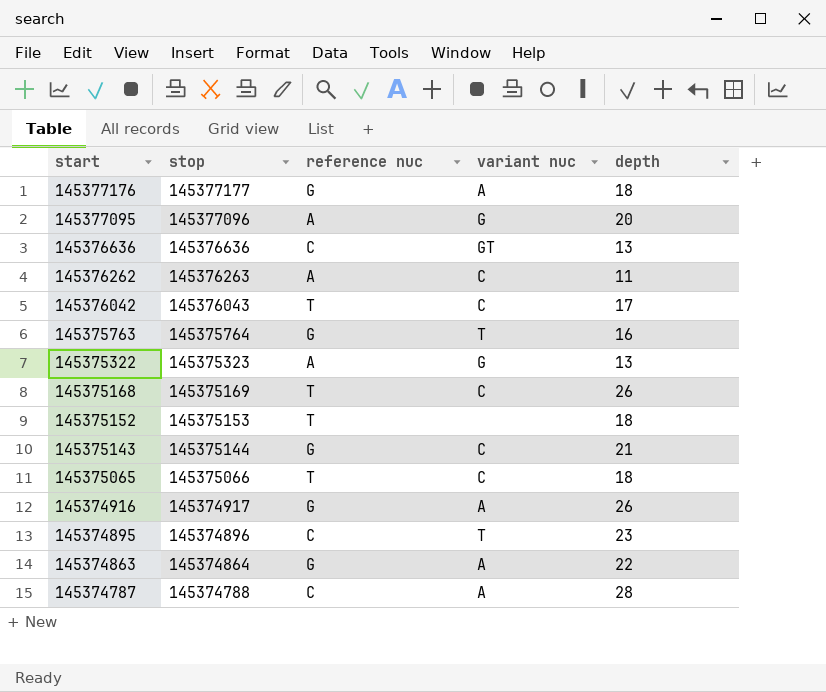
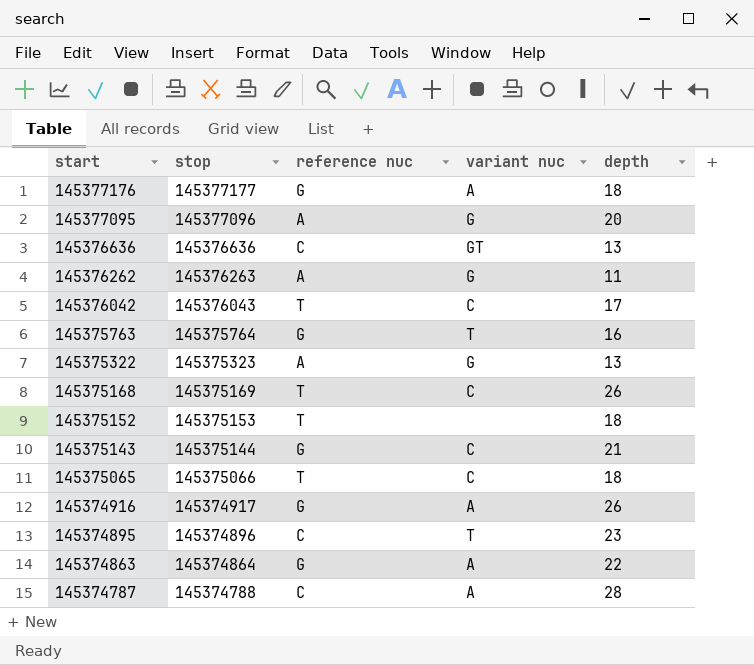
145376262 | variant nuc: C -> G

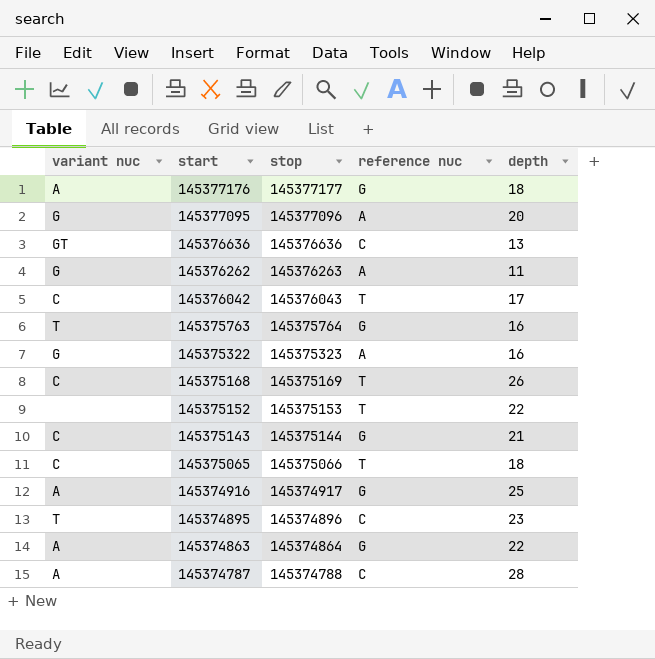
column variant nuc | position: 4 -> 1
145375322 | depth: 13 -> 16
145375152 | depth: 18 -> 22
145374916 | depth: 26 -> 25

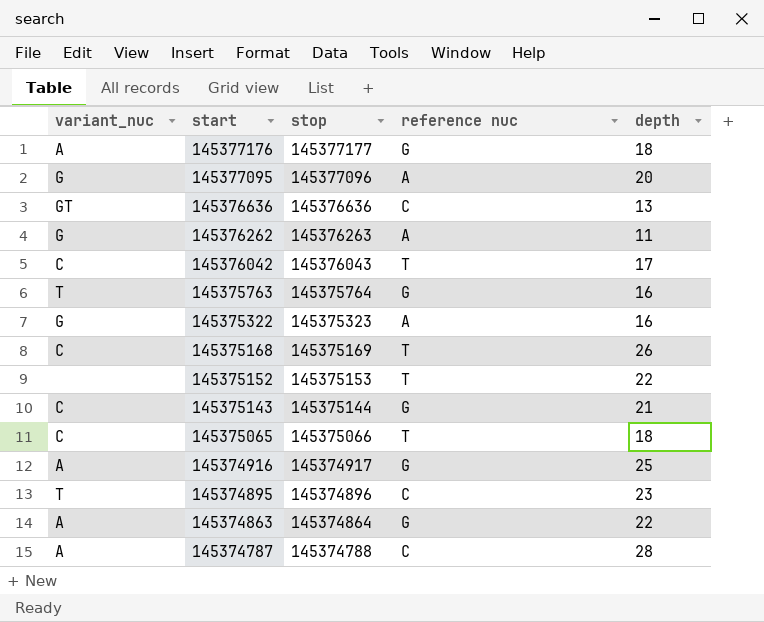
column name: variant nuc -> variant_nuc

